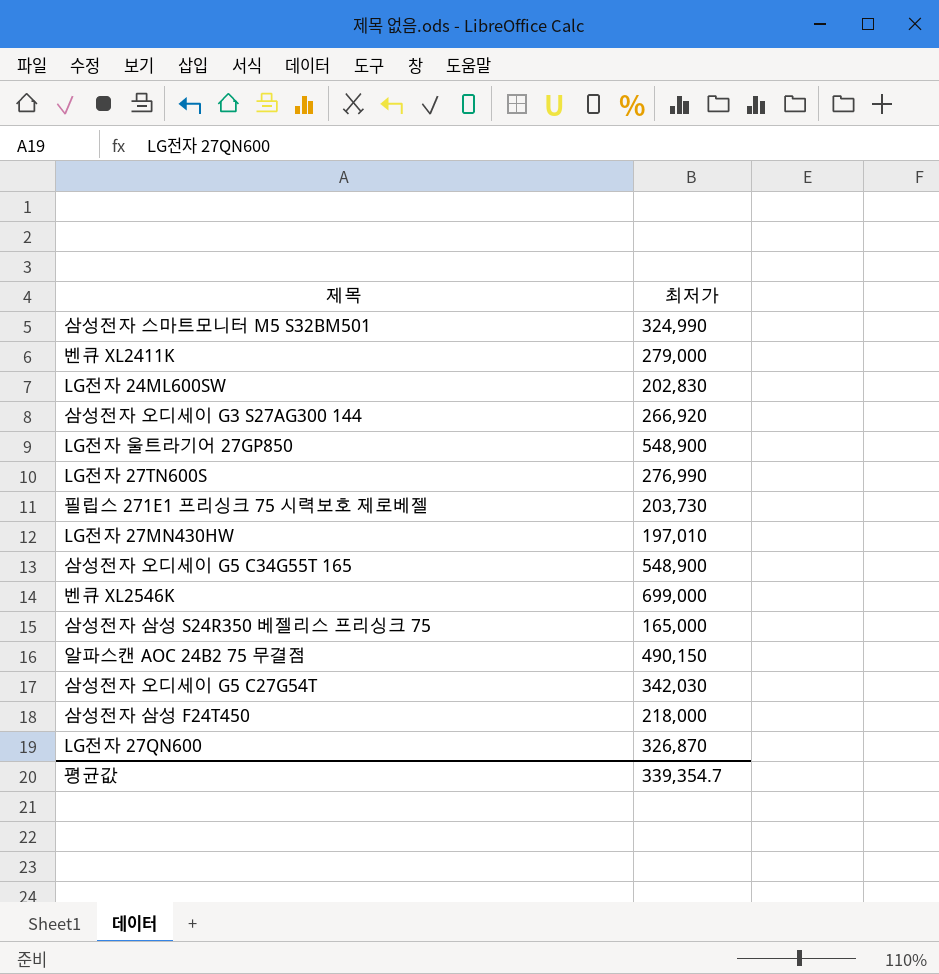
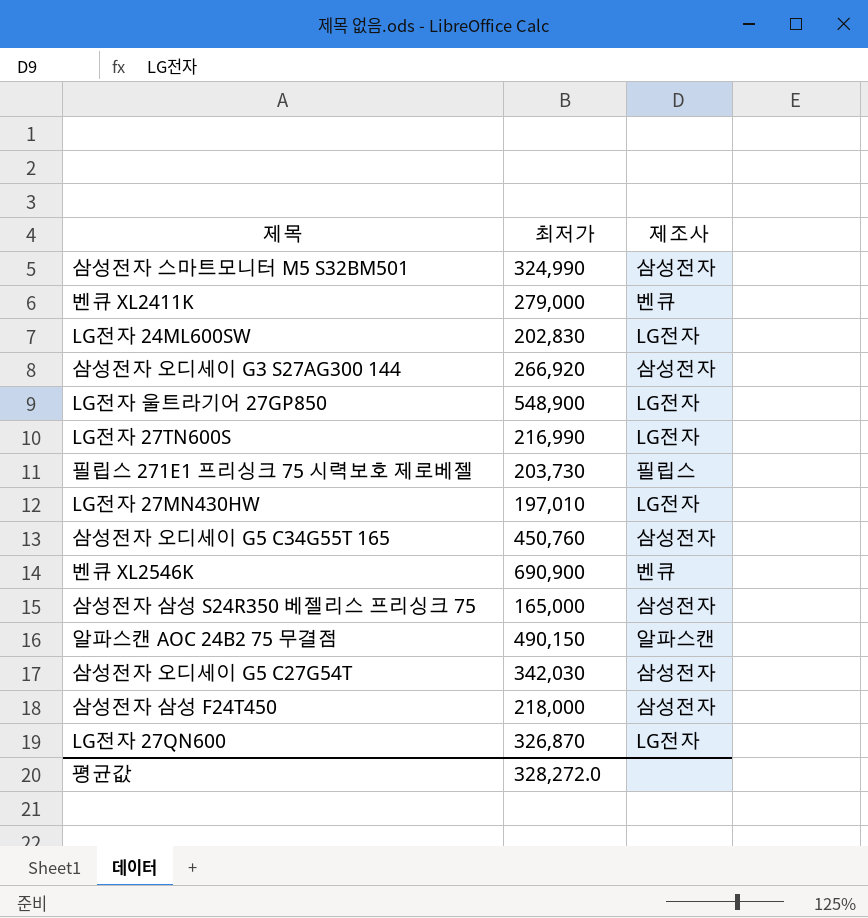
column 제조사 | position: none -> 3
LG전자 27TN600S | 최저가: 276,990 -> 216,990
삼성전자 오디세이 G5 C34G55T 165 | 최저가: 548,900 -> 450,760
벤큐 XL2546K | 최저가: 699,000 -> 690,900
평균값 | 최저가: 339,354.7 -> 328,272.0

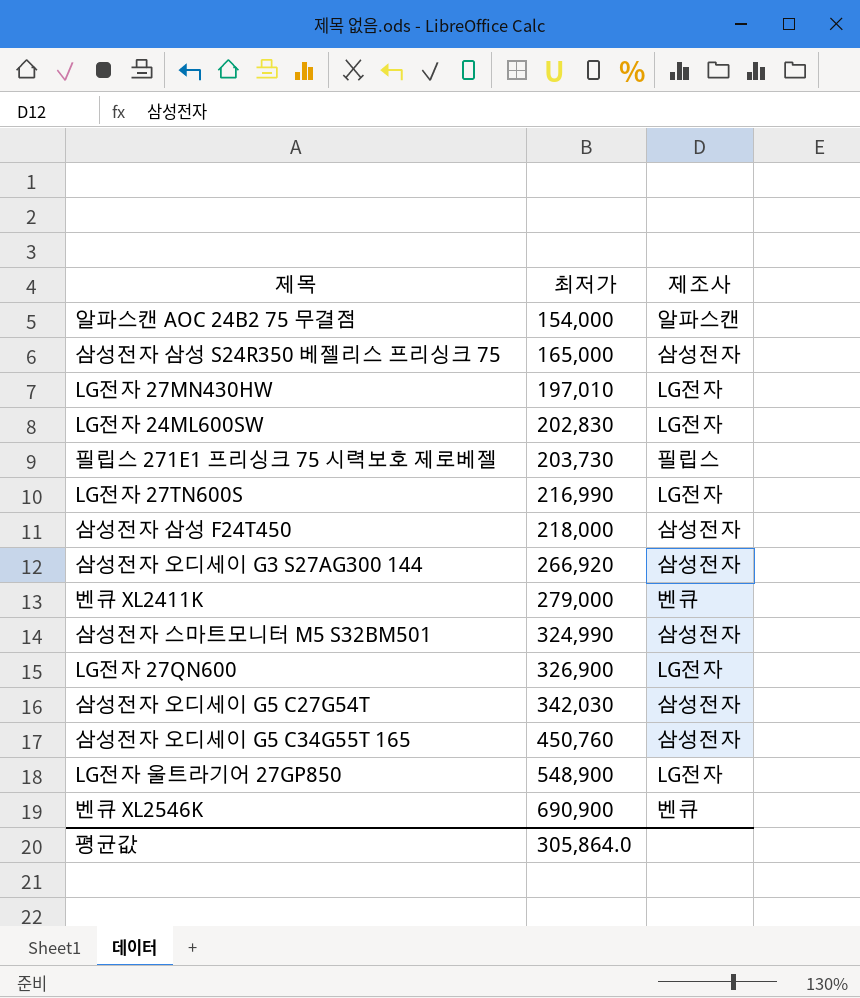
row order: none -> 최저가 ascending
알파스캔 AOC 24B2 75 무결점 | 최저가: 490,150 -> 154,000
LG전자 27QN600 | 최저가: 326,870 -> 326,900
평균값 | 최저가: 328,272.0 -> 305,864.0

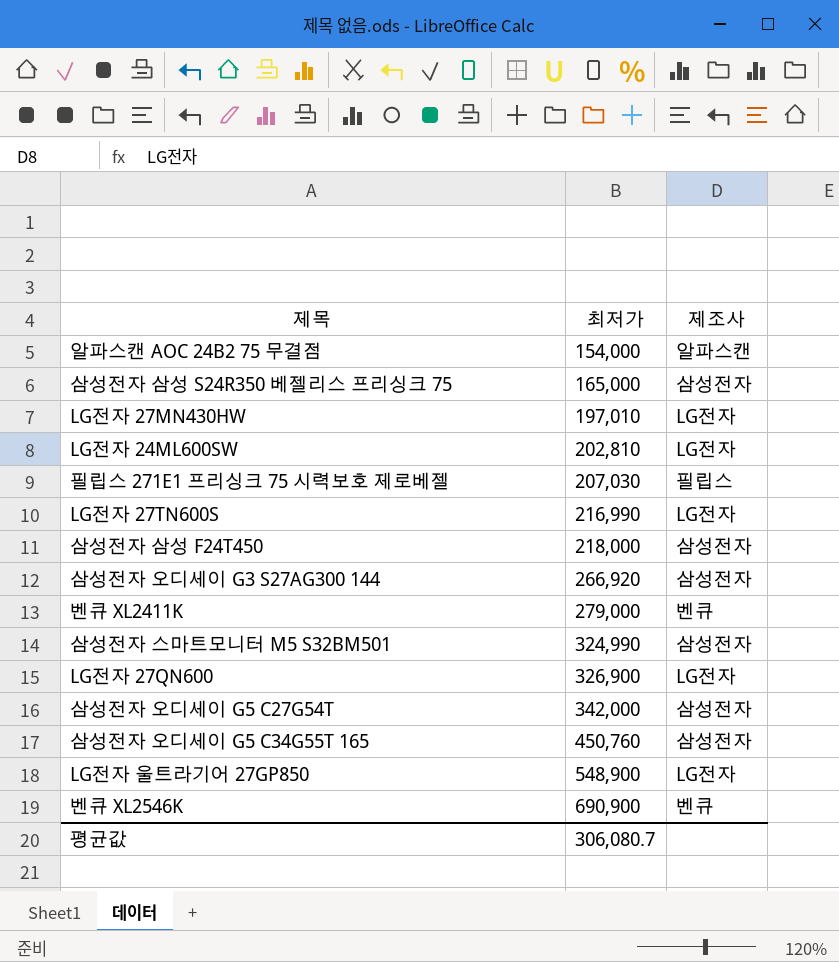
LG전자 24ML600SW | 최저가: 202,830 -> 202,810
필립스 271E1 프리싱크 75 시력보호 제로베젤 | 최저가: 203,730 -> 207,030
삼성전자 오디세이 G5 C27G54T | 최저가: 342,030 -> 342,000
평균값 | 최저가: 305,864.0 -> 306,080.7

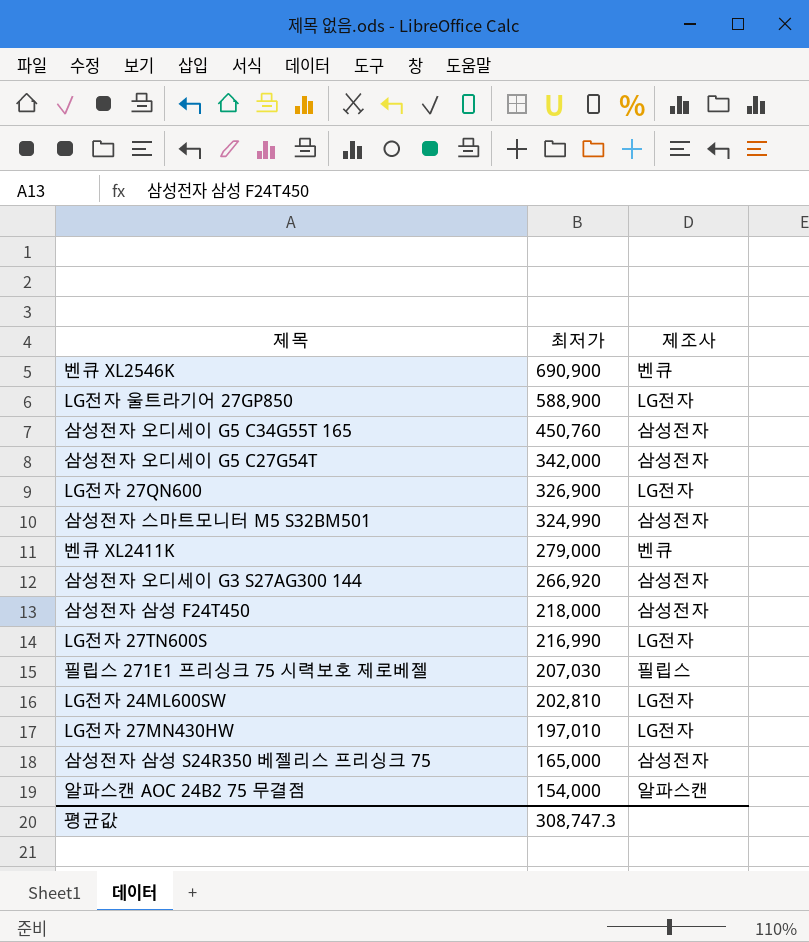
row order: 최저가 ascending -> 최저가 descending
LG전자 울트라기어 27GP850 | 최저가: 548,900 -> 588,900
평균값 | 최저가: 306,080.7 -> 308,747.3

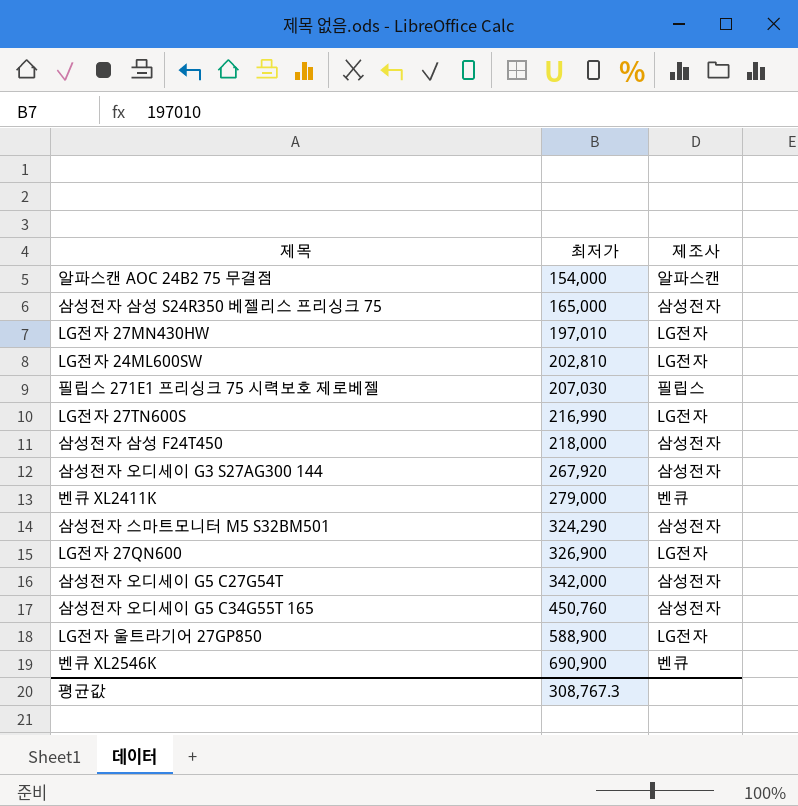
row order: 최저가 descending -> 최저가 ascending
삼성전자 오디세이 G3 S27AG300 144 | 최저가: 266,920 -> 267,920
삼성전자 스마트모니터 M5 S32BM501 | 최저가: 324,990 -> 324,290
평균값 | 최저가: 308,747.3 -> 308,767.3

